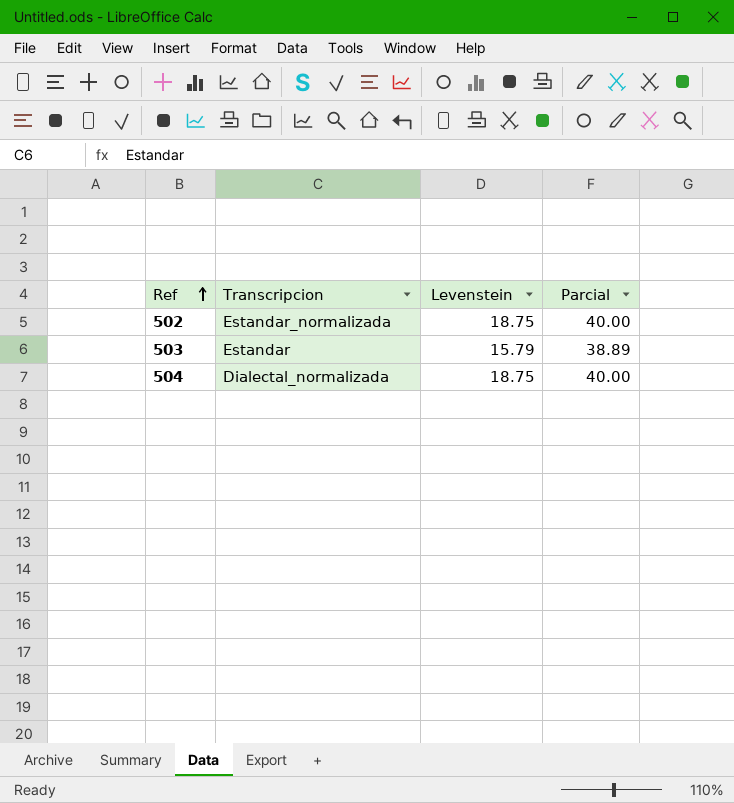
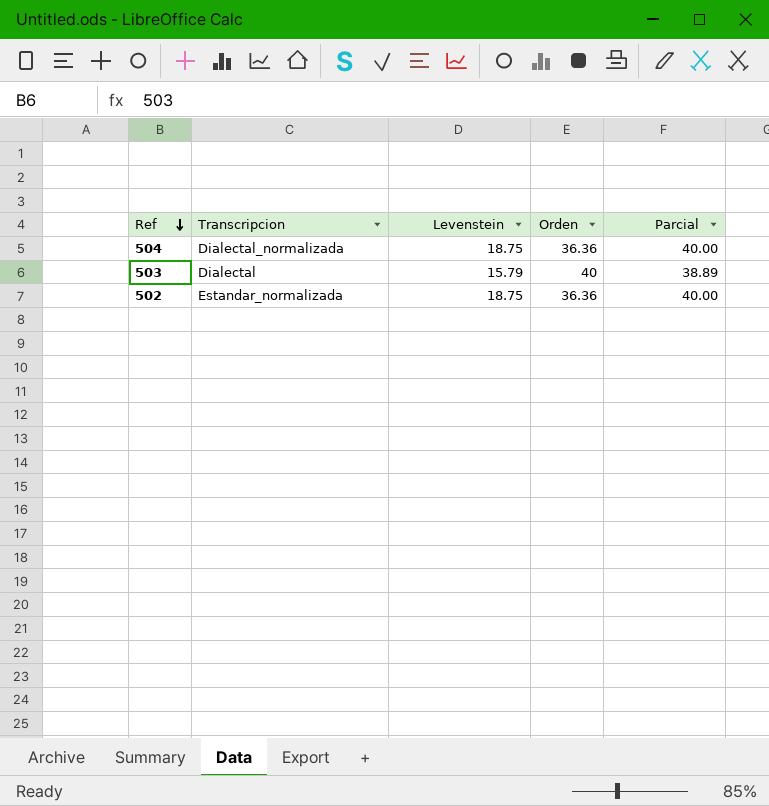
row order: Ref ascending -> Ref descending
column Orden | position: none -> 4
503 | Transcripcion: Estandar -> Dialectal

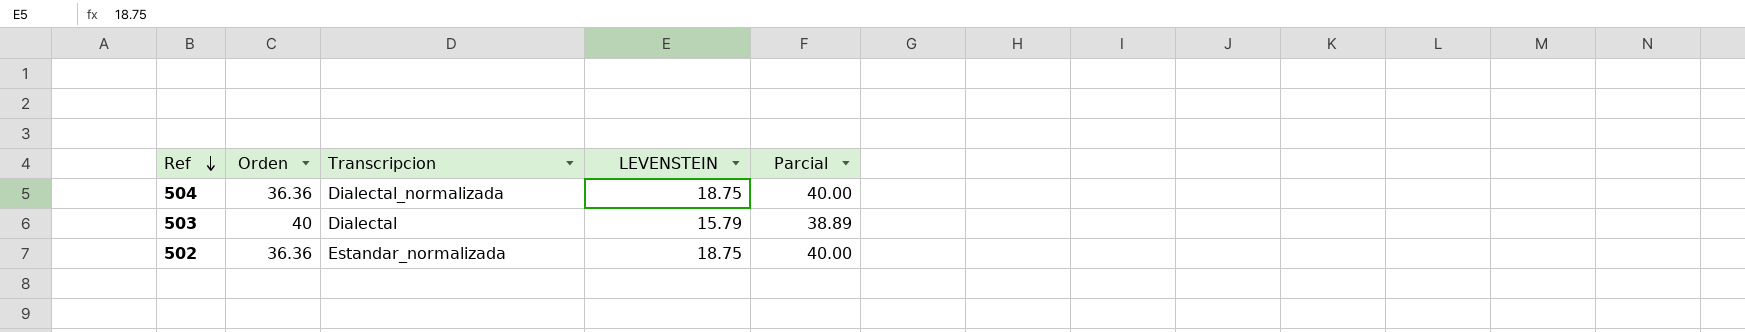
column Orden | position: 4 -> 2
column name: Levenstein -> LEVENSTEIN

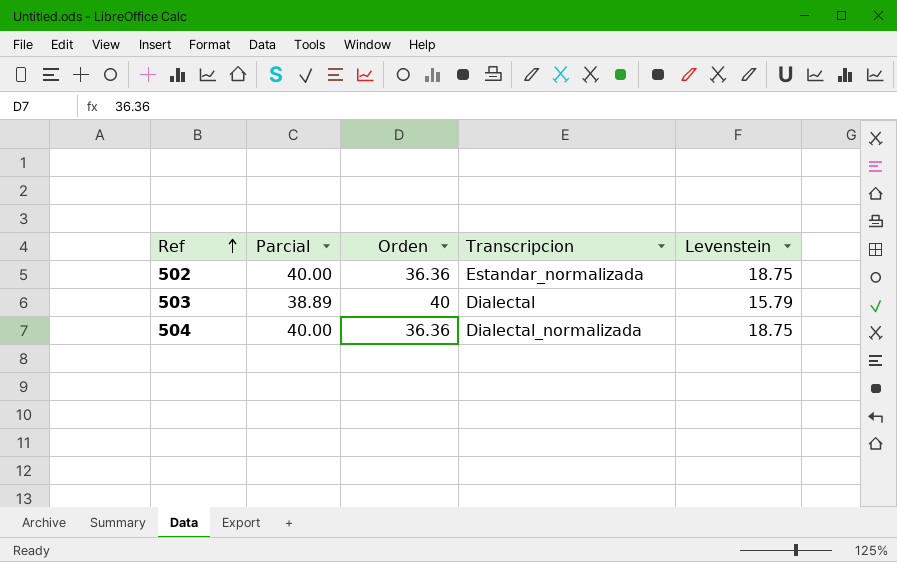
row order: Ref descending -> Ref ascending
column Parcial | position: 5 -> 2
column name: LEVENSTEIN -> Levenstein

